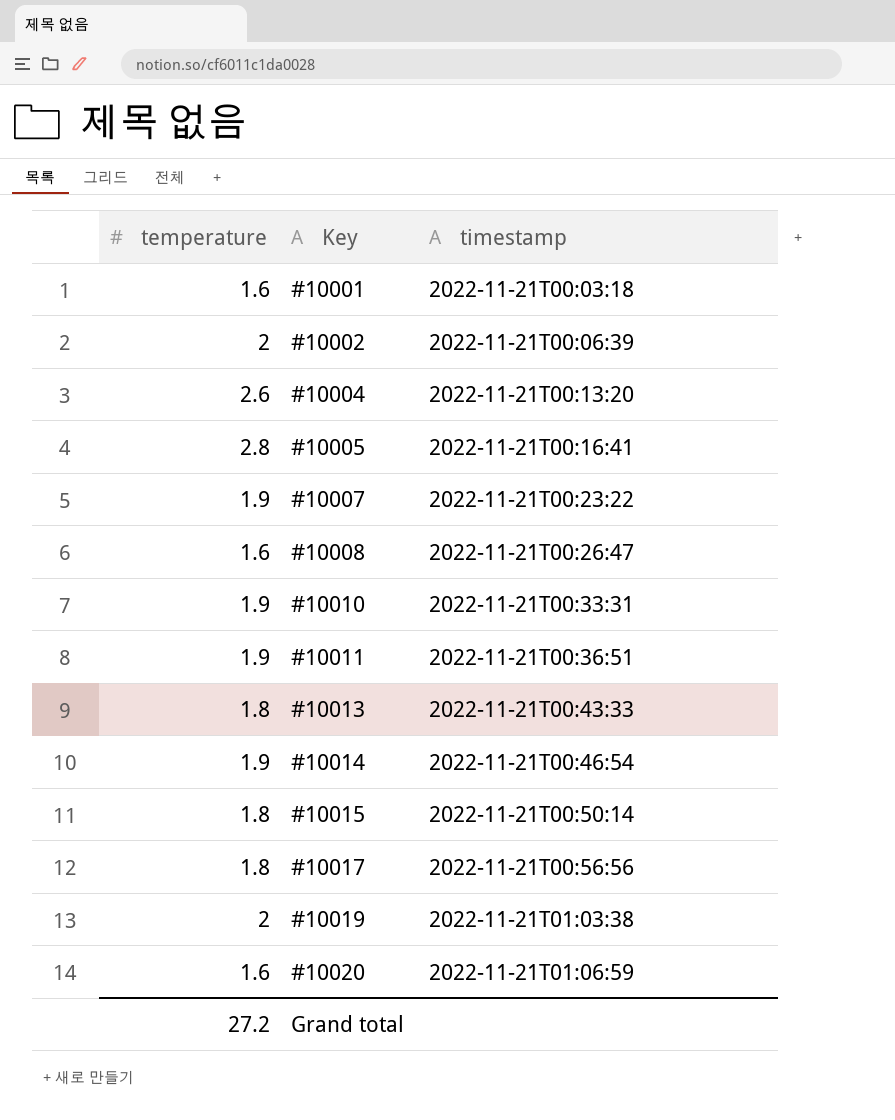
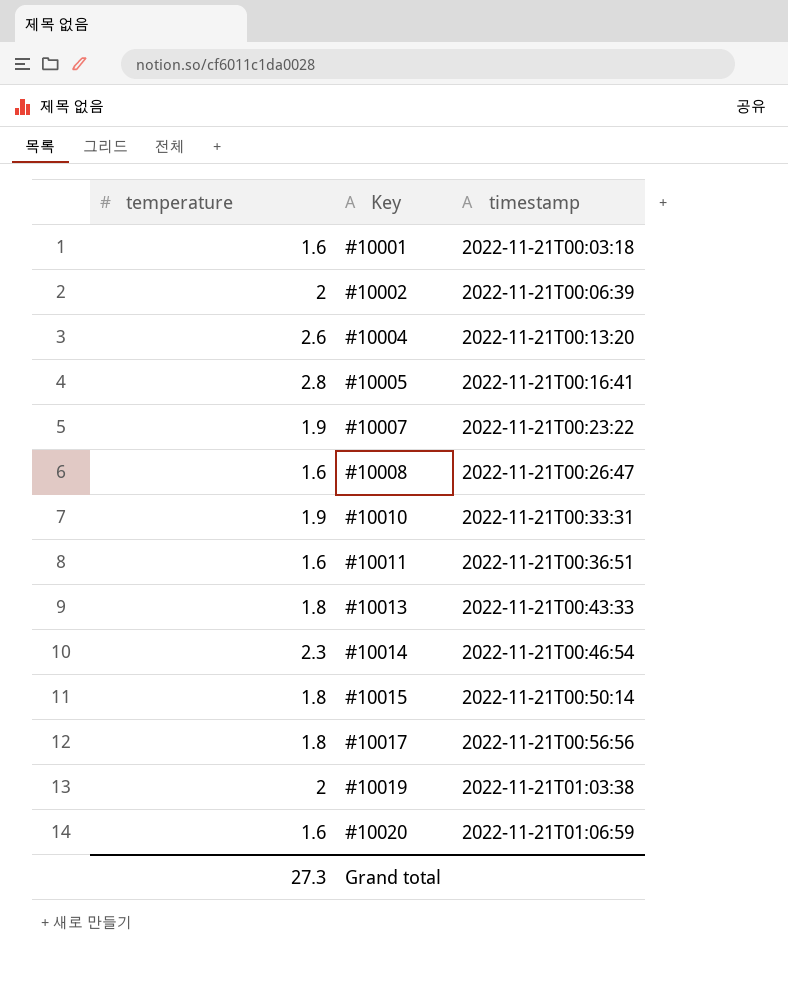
#10011 | temperature: 1.9 -> 1.6
#10014 | temperature: 1.9 -> 2.3
Grand total | temperature: 27.2 -> 27.3

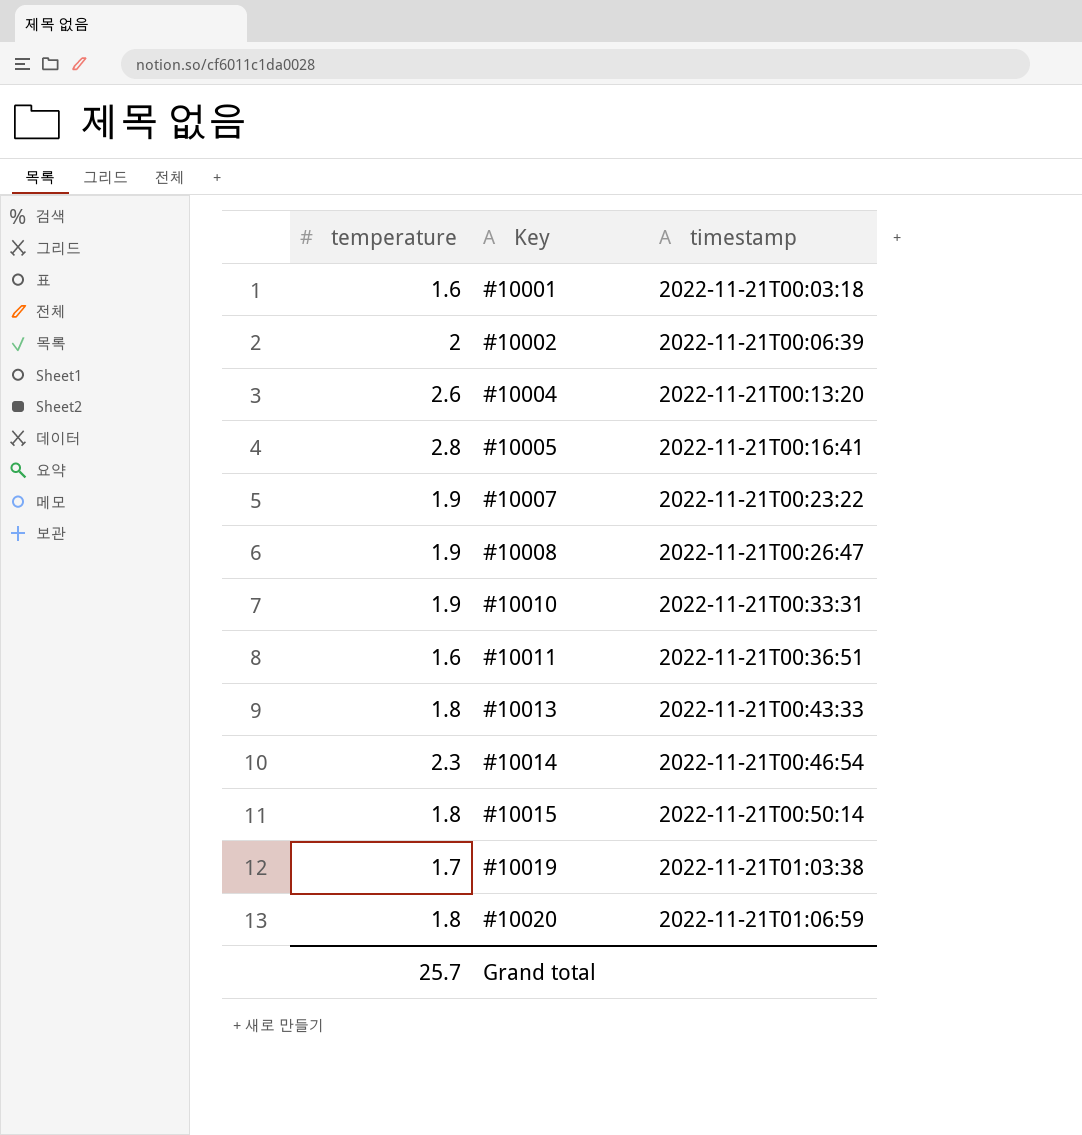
row #10017: 1.8 | 2022-11-21T00:56:56 -> none
#10008 | temperature: 1.6 -> 1.9
#10019 | temperature: 2 -> 1.7
#10020 | temperature: 1.6 -> 1.8
Grand total | temperature: 27.3 -> 25.7

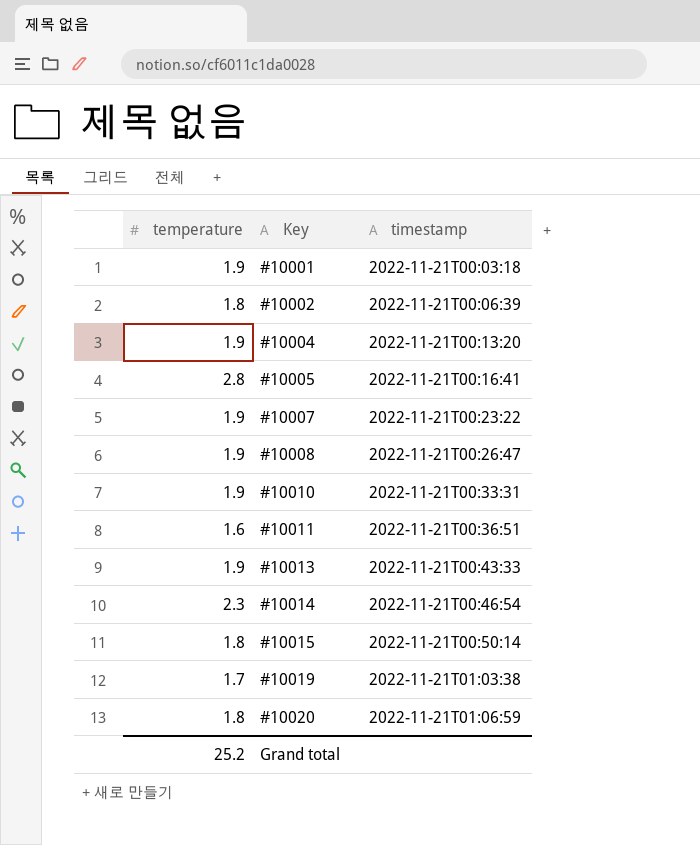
#10001 | temperature: 1.6 -> 1.9
#10002 | temperature: 2 -> 1.8
#10004 | temperature: 2.6 -> 1.9
#10013 | temperature: 1.8 -> 1.9
Grand total | temperature: 25.7 -> 25.2

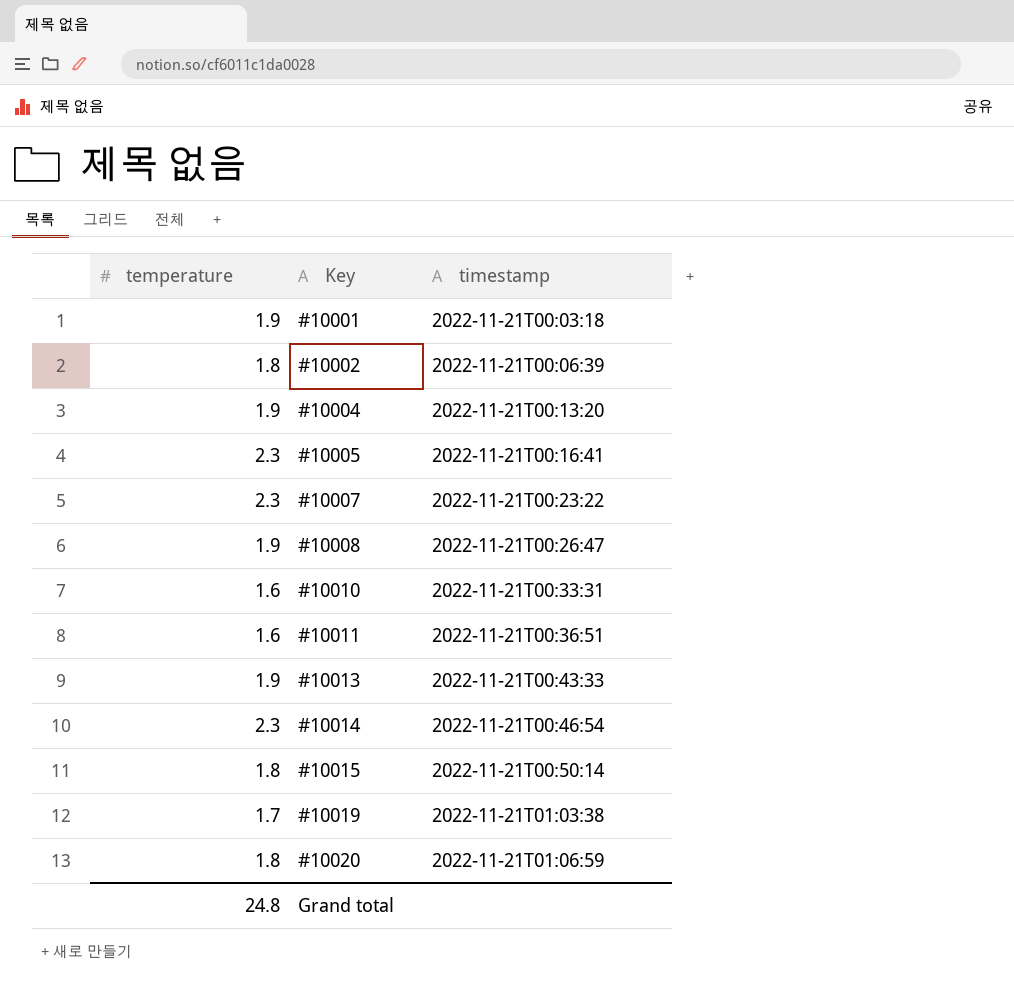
#10005 | temperature: 2.8 -> 2.3
#10007 | temperature: 1.9 -> 2.3
#10010 | temperature: 1.9 -> 1.6
Grand total | temperature: 25.2 -> 24.8

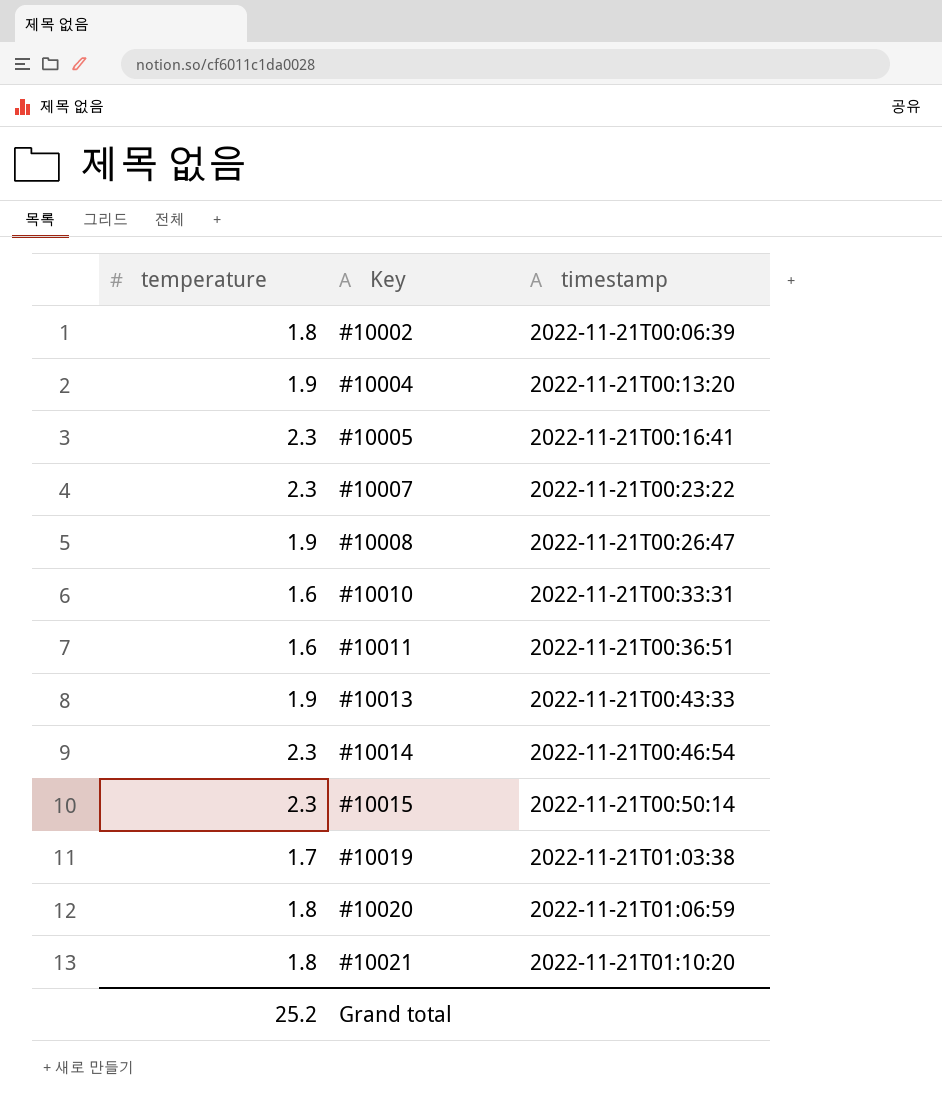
row #10001: 1.9 | 2022-11-21T00:03:18 -> none
#10015 | temperature: 1.8 -> 2.3
row #10021: none -> 1.8 | 2022-11-21T01:10:20
Grand total | temperature: 24.8 -> 25.2

